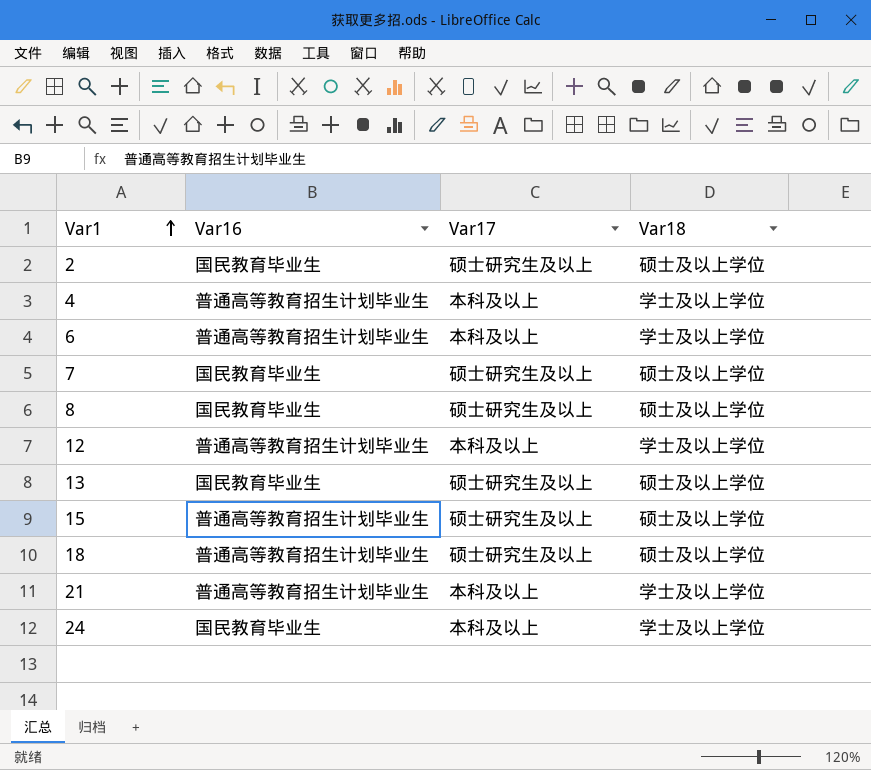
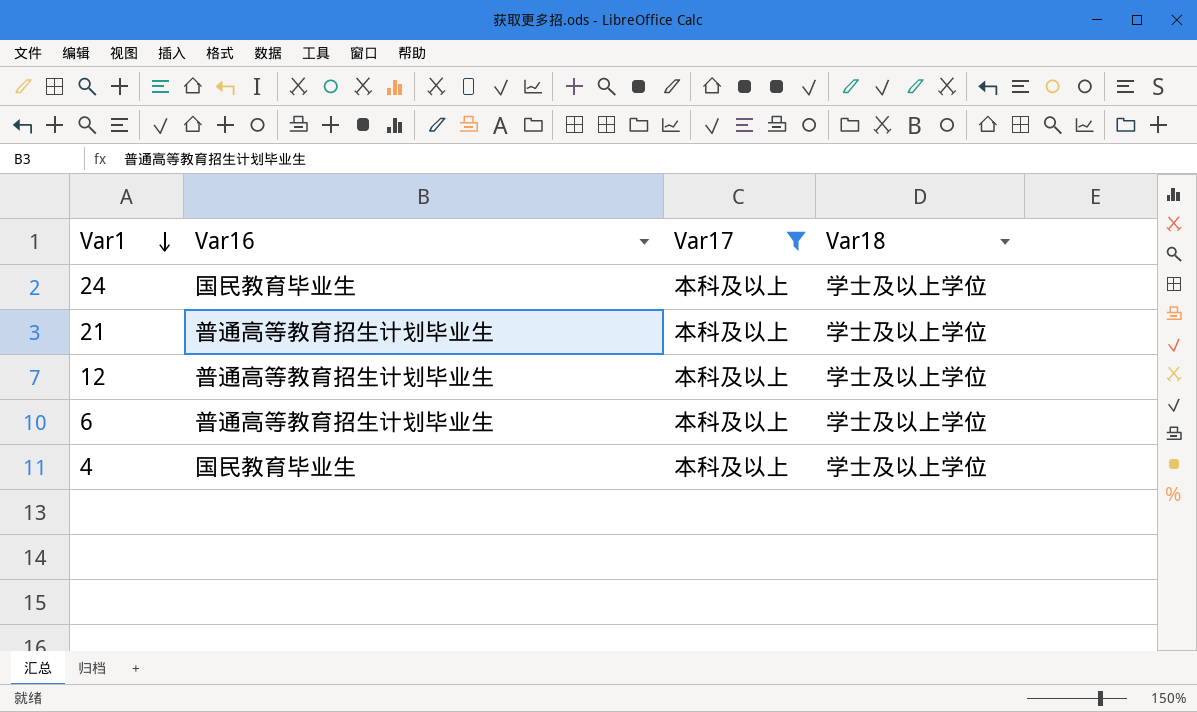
filter: none -> Var17 = 本科及以上
row order: Var1 ascending -> Var1 descending
4 | Var16: 普通高等教育招生计划毕业生 -> 国民教育毕业生

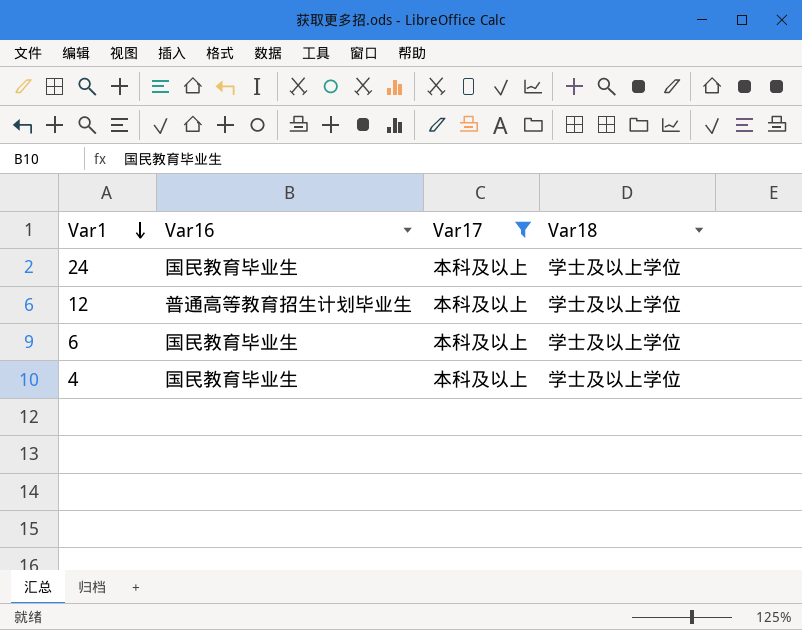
row 21: 普通高等教育招生计划毕业生 | 本科及以上 | 学士及以上学位 -> none
6 | Var16: 普通高等教育招生计划毕业生 -> 国民教育毕业生

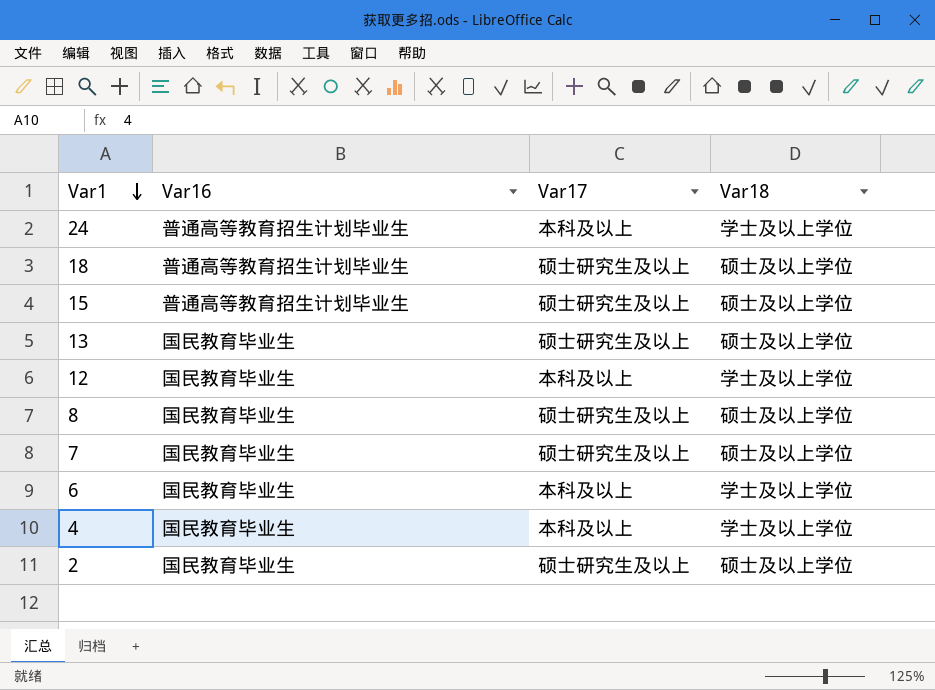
filter: Var17 = 本科及以上 -> none
24 | Var16: 国民教育毕业生 -> 普通高等教育招生计划毕业生
12 | Var16: 普通高等教育招生计划毕业生 -> 国民教育毕业生

